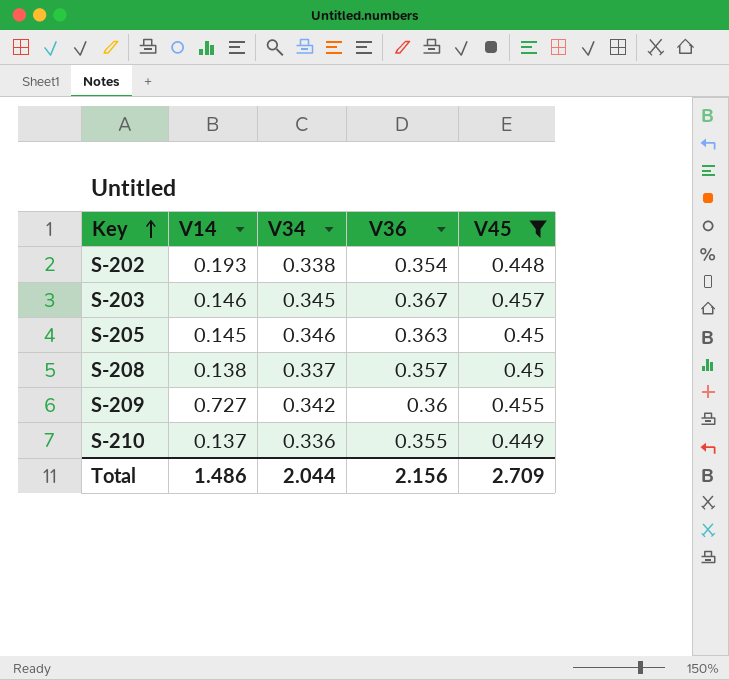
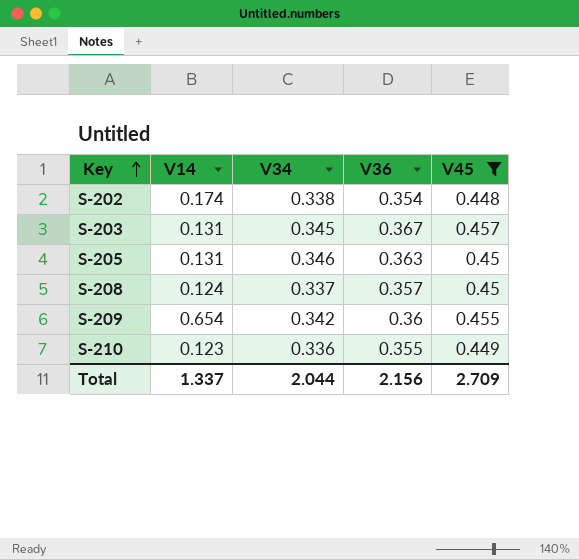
S-202 | V14: 0.193 -> 0.174
S-203 | V14: 0.146 -> 0.131
S-205 | V14: 0.145 -> 0.131
S-208 | V14: 0.138 -> 0.124
S-209 | V14: 0.727 -> 0.654
S-210 | V14: 0.137 -> 0.123
Total | V14: 1.486 -> 1.337

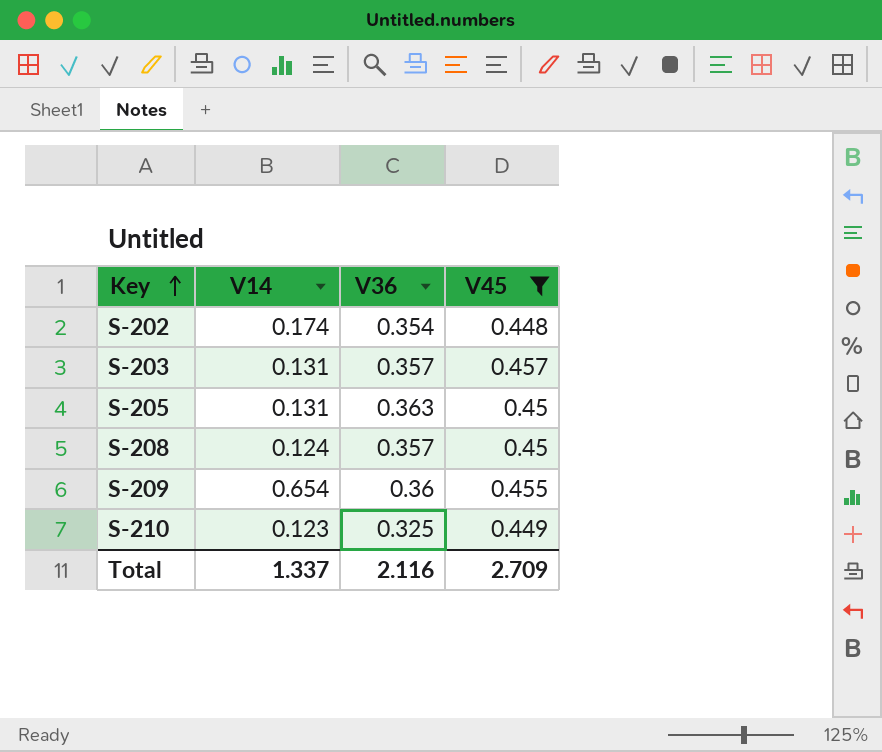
column V34 | position: 3 -> none
S-203 | V36: 0.367 -> 0.357
S-210 | V36: 0.355 -> 0.325
Total | V36: 2.156 -> 2.116

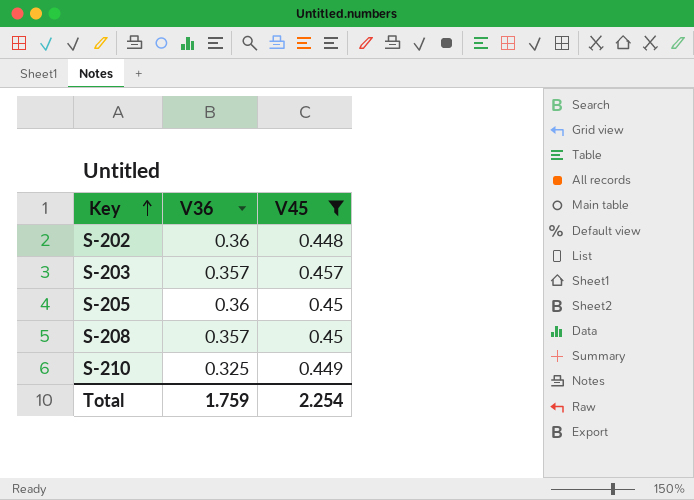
column V14 | position: 2 -> none
row S-209: 0.654 | 0.36 | 0.455 -> none
S-202 | V36: 0.354 -> 0.36
S-205 | V36: 0.363 -> 0.36
Total | V36: 2.116 -> 1.759
Total | V45: 2.709 -> 2.254

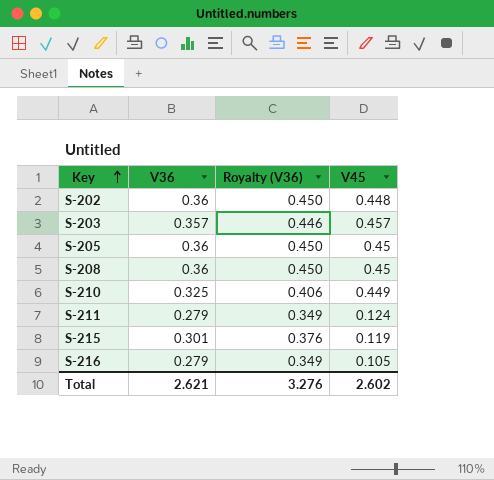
filter: V45 >= 0.448 -> none
column Royalty (V36) | formula: none -> [V36] * 1.25
S-208 | V36: 0.357 -> 0.36
Total | V36: 1.759 -> 2.621
Total | V45: 2.254 -> 2.602

